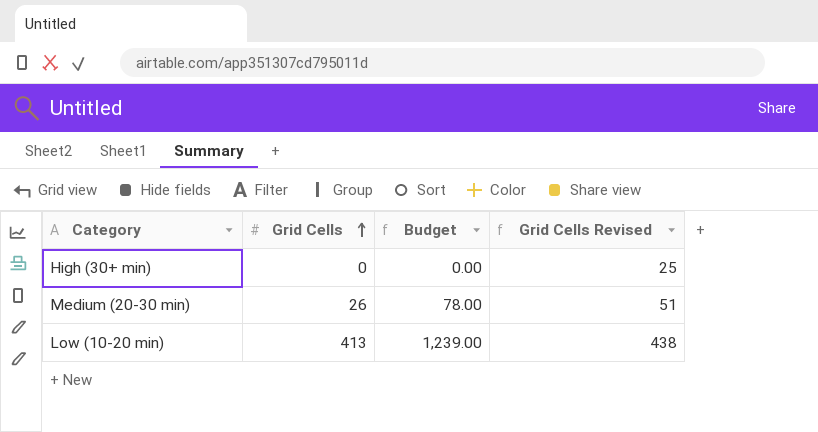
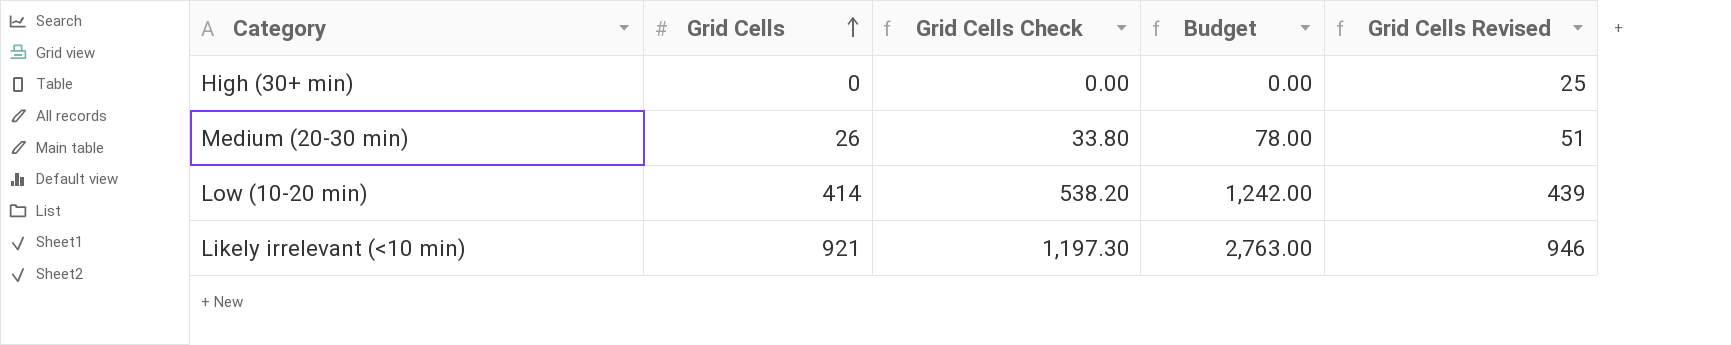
column Grid Cells Check | formula: none -> [Grid Cells] * 1.3
Low (10-20 min) | Grid Cells: 413 -> 414
Low (10-20 min) | Budget: 1,239.00 -> 1,242.00
Low (10-20 min) | Grid Cells Revised: 438 -> 439
row Likely irrelevant (<10 min): none -> 921 | 1,197.30 | 2,763.00 | 946

